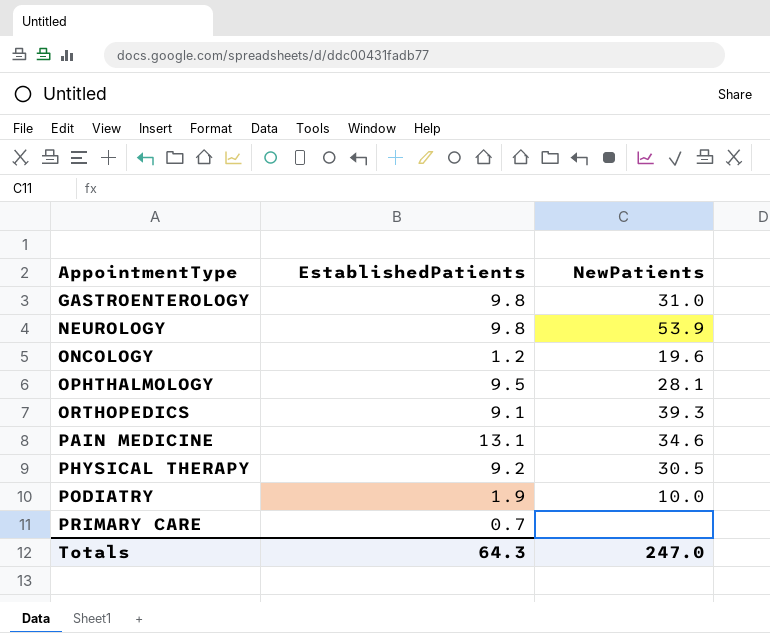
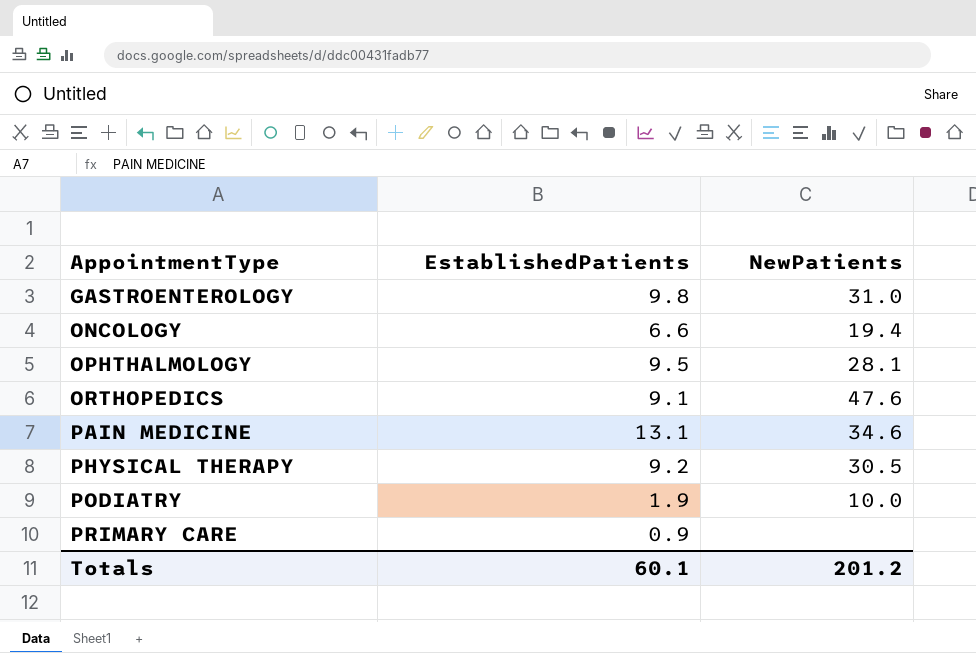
row NEUROLOGY: 9.8 | 53.9 -> none
ONCOLOGY | EstablishedPatients: 1.2 -> 6.6
ONCOLOGY | NewPatients: 19.6 -> 19.4
ORTHOPEDICS | NewPatients: 39.3 -> 47.6
PRIMARY CARE | EstablishedPatients: 0.7 -> 0.9
Totals | EstablishedPatients: 64.3 -> 60.1
Totals | NewPatients: 247.0 -> 201.2

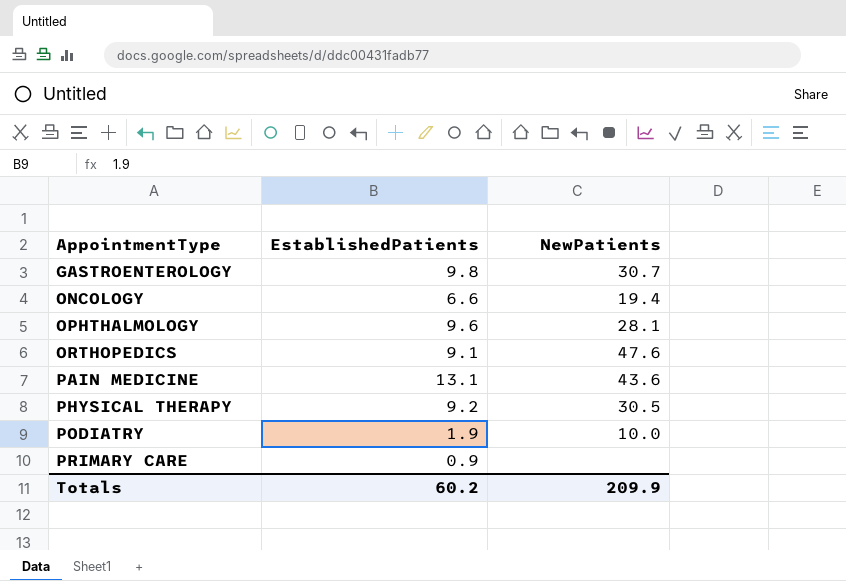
GASTROENTEROLOGY | NewPatients: 31.0 -> 30.7
OPHTHALMOLOGY | EstablishedPatients: 9.5 -> 9.6
PAIN MEDICINE | NewPatients: 34.6 -> 43.6
Totals | EstablishedPatients: 60.1 -> 60.2
Totals | NewPatients: 201.2 -> 209.9

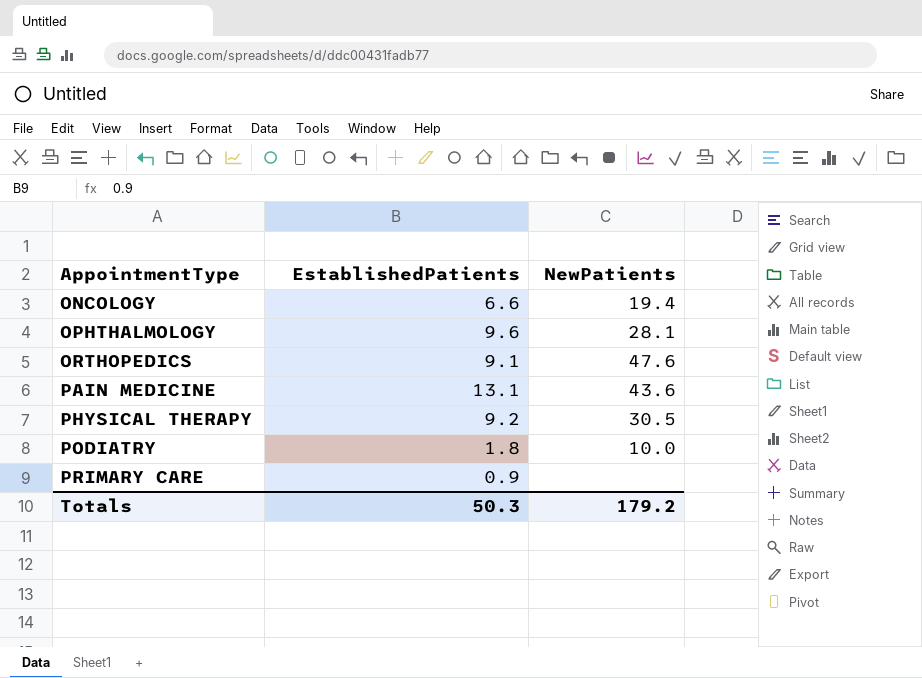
row GASTROENTEROLOGY: 9.8 | 30.7 -> none
PODIATRY | EstablishedPatients: 1.9 -> 1.8
Totals | EstablishedPatients: 60.2 -> 50.3
Totals | NewPatients: 209.9 -> 179.2

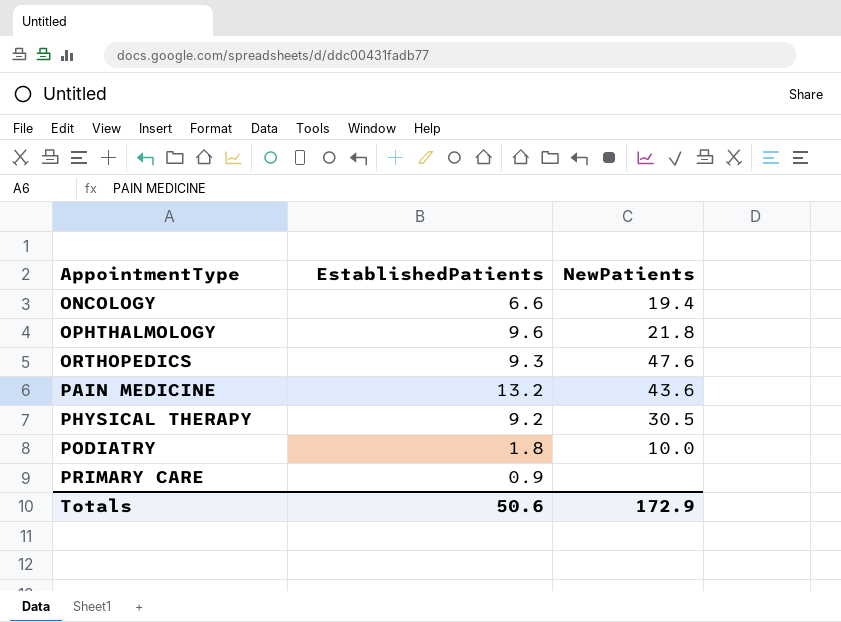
OPHTHALMOLOGY | NewPatients: 28.1 -> 21.8
ORTHOPEDICS | EstablishedPatients: 9.1 -> 9.3
PAIN MEDICINE | EstablishedPatients: 13.1 -> 13.2
Totals | EstablishedPatients: 50.3 -> 50.6
Totals | NewPatients: 179.2 -> 172.9

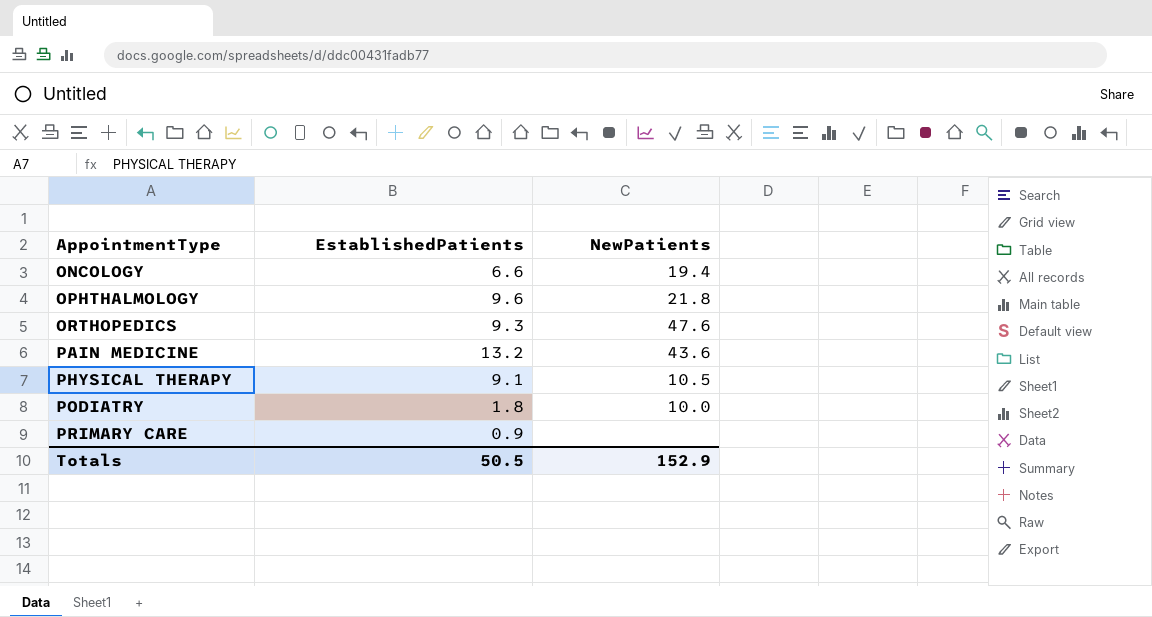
PHYSICAL THERAPY | EstablishedPatients: 9.2 -> 9.1
PHYSICAL THERAPY | NewPatients: 30.5 -> 10.5
Totals | EstablishedPatients: 50.6 -> 50.5
Totals | NewPatients: 172.9 -> 152.9

